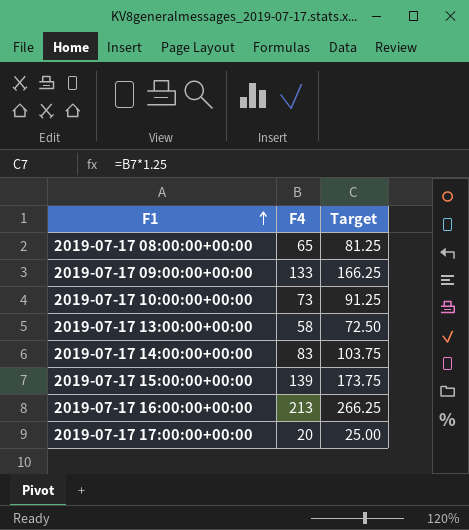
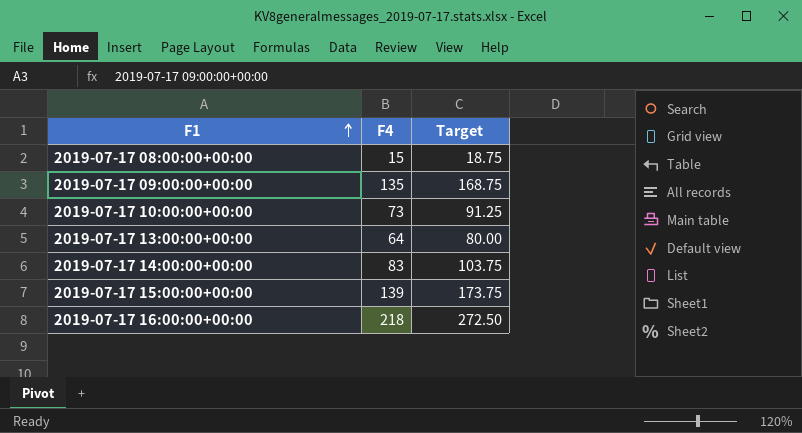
row 2019-07-17 17:00:00+00:00: 20 | 25.00 -> none
2019-07-17 08:00:00+00:00 | F4: 65 -> 15
2019-07-17 08:00:00+00:00 | Target: 81.25 -> 18.75
2019-07-17 09:00:00+00:00 | F4: 133 -> 135
2019-07-17 09:00:00+00:00 | Target: 166.25 -> 168.75
2019-07-17 13:00:00+00:00 | F4: 58 -> 64
2019-07-17 13:00:00+00:00 | Target: 72.50 -> 80.00
2019-07-17 16:00:00+00:00 | F4: 213 -> 218
2019-07-17 16:00:00+00:00 | Target: 266.25 -> 272.50

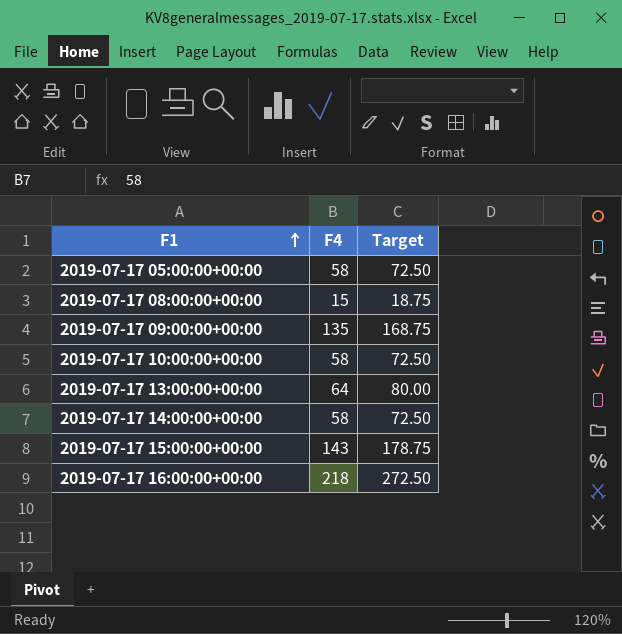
row 2019-07-17 05:00:00+00:00: none -> 58 | 72.50
2019-07-17 10:00:00+00:00 | F4: 73 -> 58
2019-07-17 10:00:00+00:00 | Target: 91.25 -> 72.50
2019-07-17 14:00:00+00:00 | F4: 83 -> 58
2019-07-17 14:00:00+00:00 | Target: 103.75 -> 72.50
2019-07-17 15:00:00+00:00 | F4: 139 -> 143
2019-07-17 15:00:00+00:00 | Target: 173.75 -> 178.75

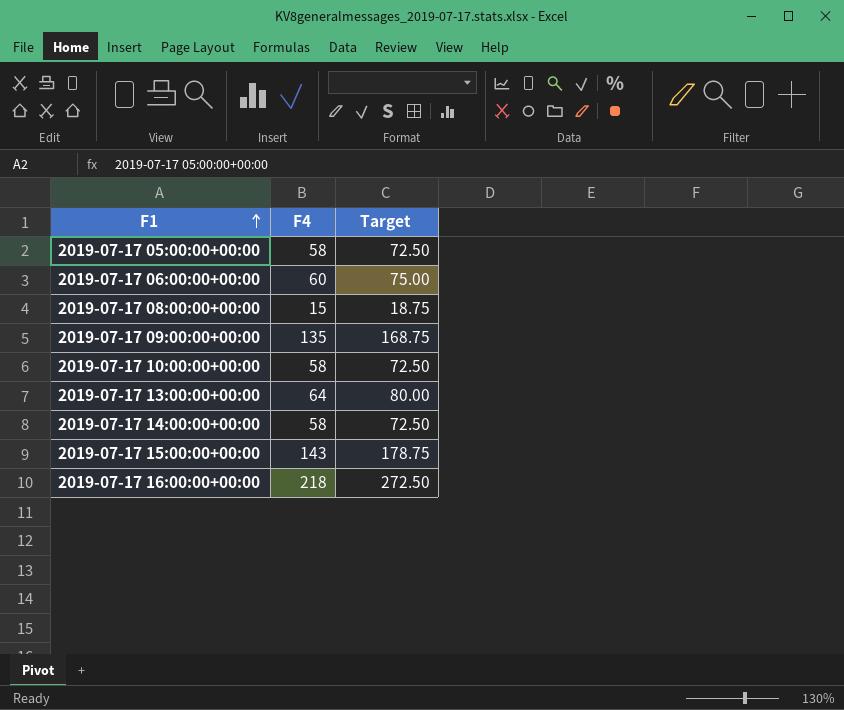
row 2019-07-17 06:00:00+00:00: none -> 60 | 75.00

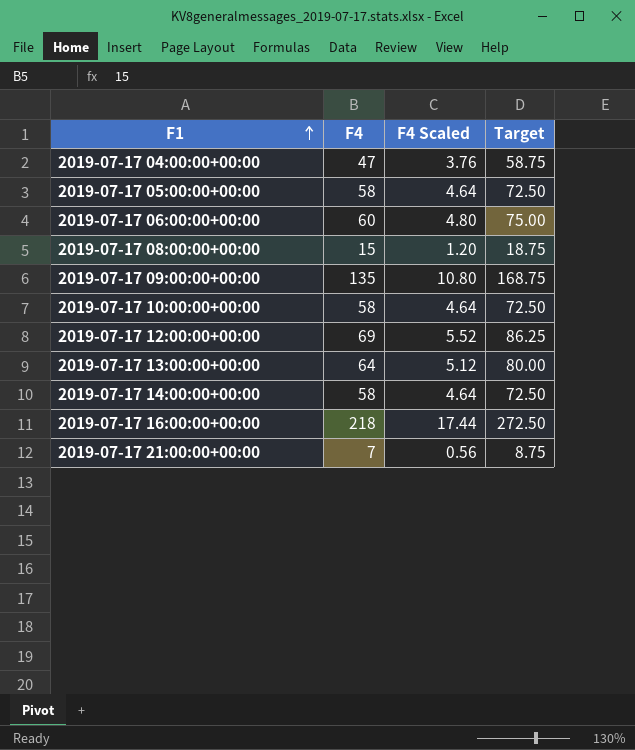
column F4 Scaled | formula: none -> [F4] * 0.08
row 2019-07-17 15:00:00+00:00: 143 | 178.75 -> none
row 2019-07-17 04:00:00+00:00: none -> 47 | 3.76 | 58.75
row 2019-07-17 12:00:00+00:00: none -> 69 | 5.52 | 86.25
row 2019-07-17 21:00:00+00:00: none -> 7 | 0.56 | 8.75

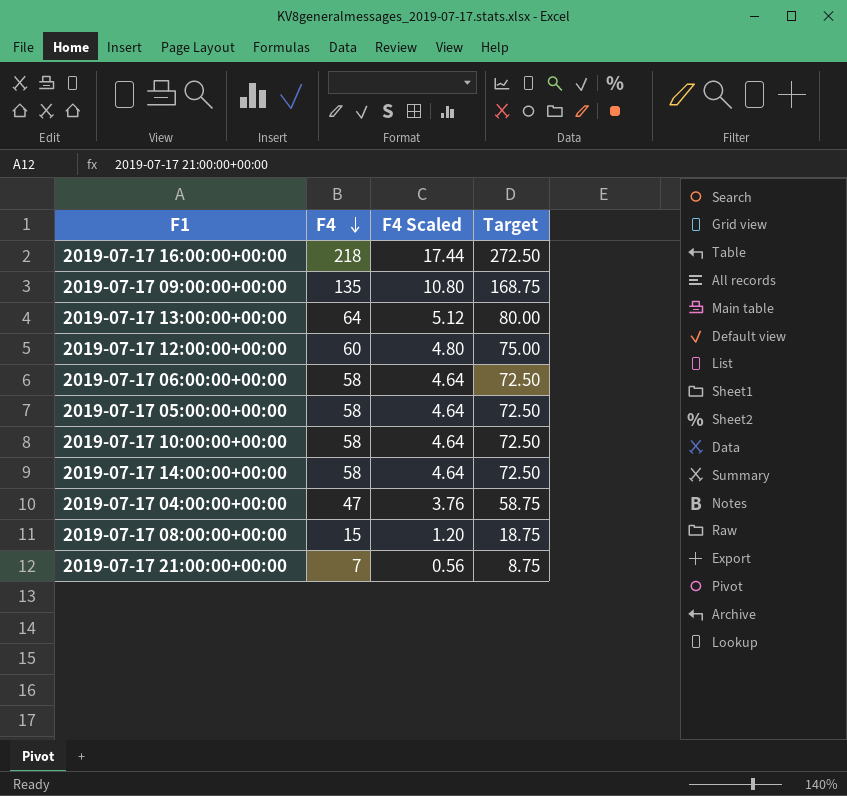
row order: F1 ascending -> F4 descending
2019-07-17 12:00:00+00:00 | F4: 69 -> 60
2019-07-17 12:00:00+00:00 | F4 Scaled: 5.52 -> 4.80
2019-07-17 12:00:00+00:00 | Target: 86.25 -> 75.00
2019-07-17 06:00:00+00:00 | F4: 60 -> 58
2019-07-17 06:00:00+00:00 | F4 Scaled: 4.80 -> 4.64
2019-07-17 06:00:00+00:00 | Target: 75.00 -> 72.50

